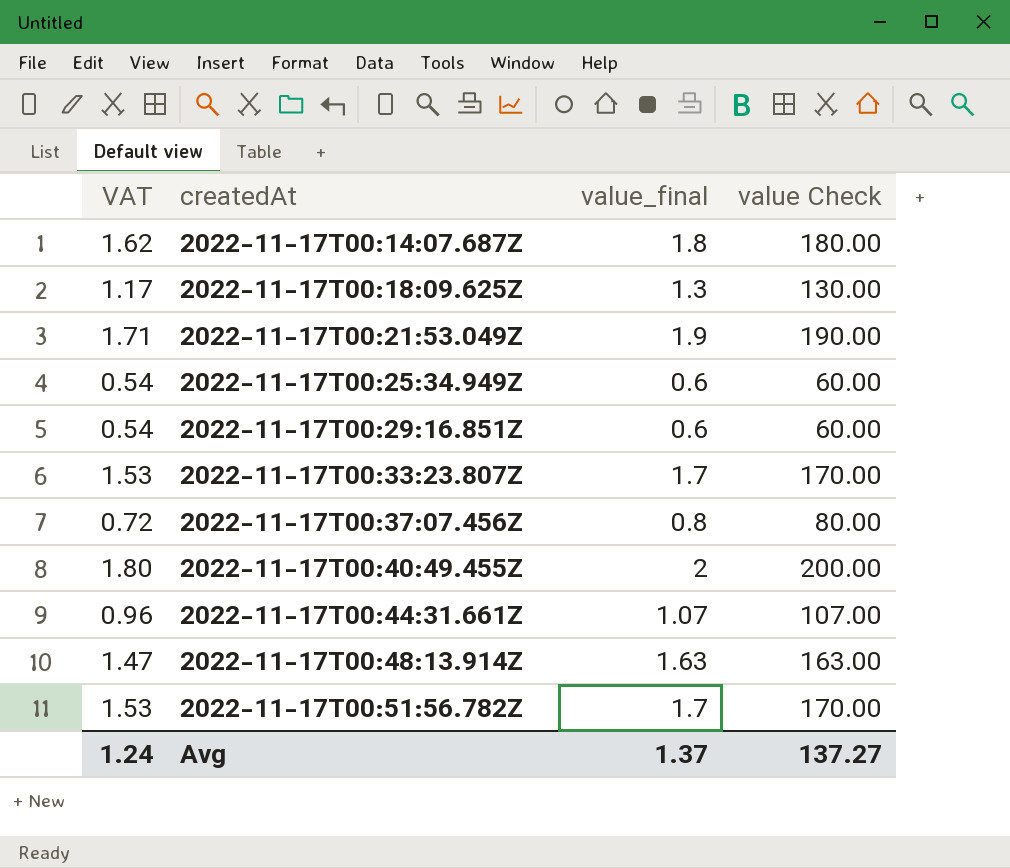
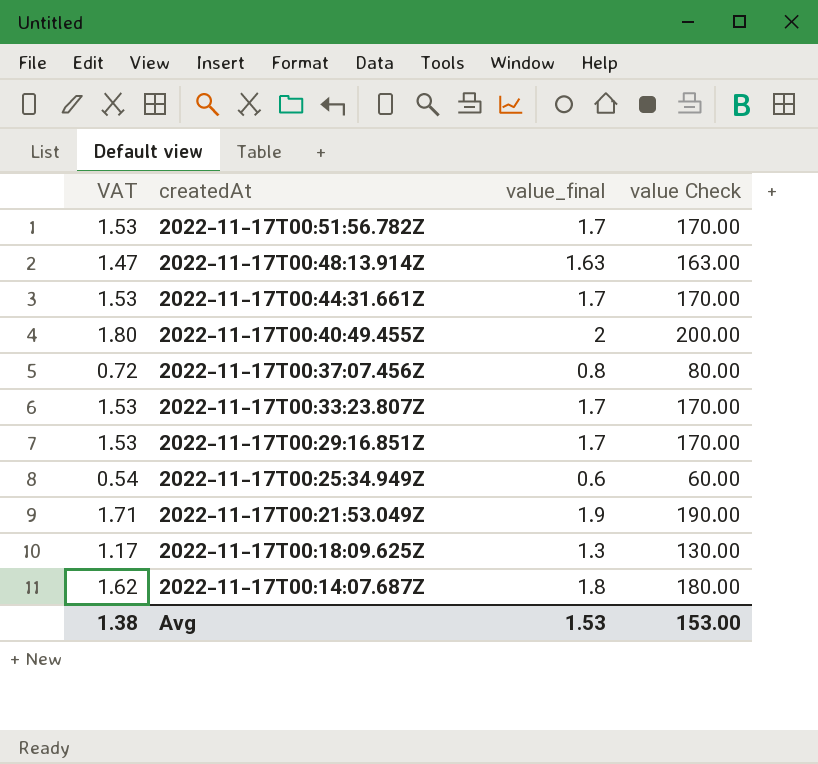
row order: createdAt ascending -> createdAt descending
2022-11-17T00:44:31.661Z | VAT: 0.96 -> 1.53
2022-11-17T00:44:31.661Z | value_final: 1.07 -> 1.7
2022-11-17T00:44:31.661Z | value Check: 107.00 -> 170.00
2022-11-17T00:29:16.851Z | VAT: 0.54 -> 1.53
2022-11-17T00:29:16.851Z | value_final: 0.6 -> 1.7
2022-11-17T00:29:16.851Z | value Check: 60.00 -> 170.00
Avg | VAT: 1.24 -> 1.38
Avg | value_final: 1.37 -> 1.53
Avg | value Check: 137.27 -> 153.00

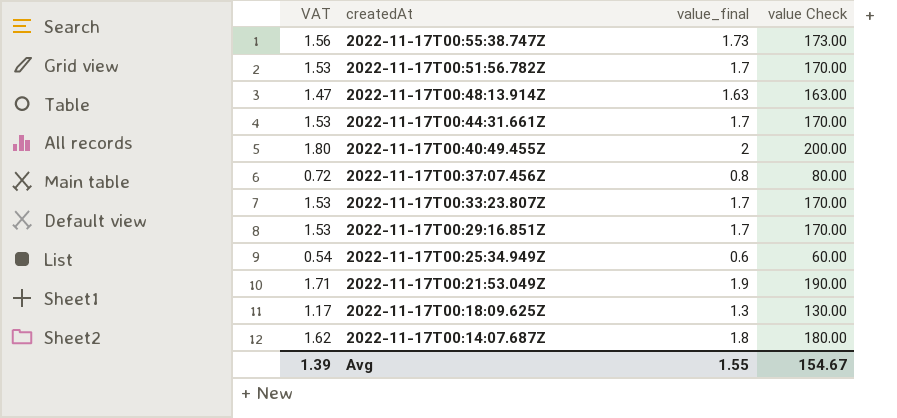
row 2022-11-17T00:55:38.747Z: none -> 1.56 | 1.73 | 173.00
Avg | VAT: 1.38 -> 1.39
Avg | value_final: 1.53 -> 1.55
Avg | value Check: 153.00 -> 154.67

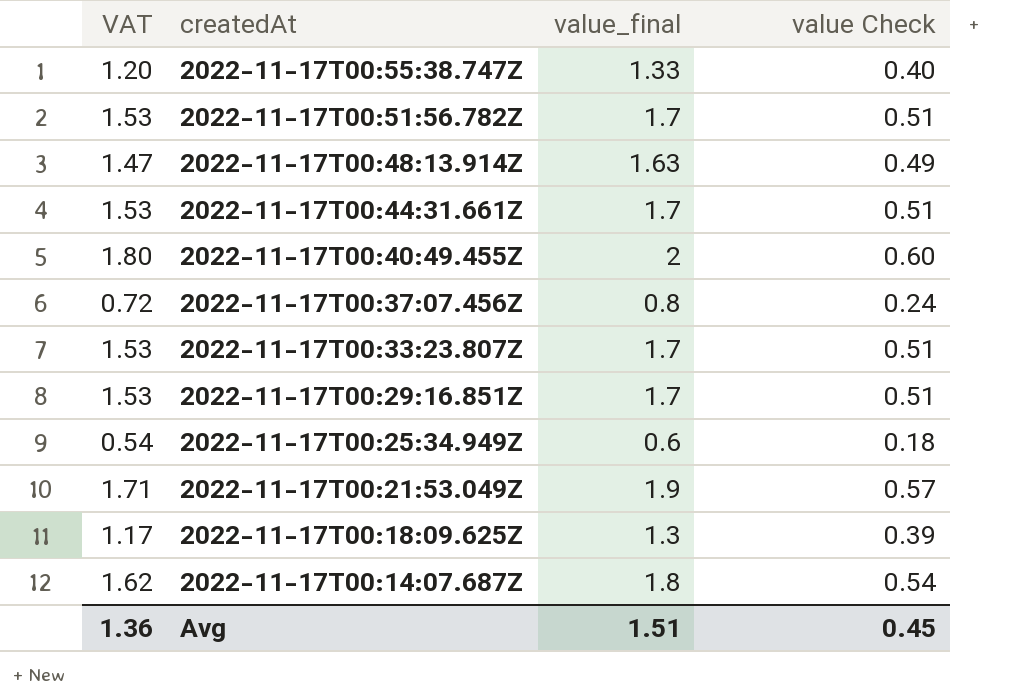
column value Check | formula: [value_final] * 100 -> [value_final] * 0.3
2022-11-17T00:55:38.747Z | VAT: 1.56 -> 1.20
2022-11-17T00:55:38.747Z | value_final: 1.73 -> 1.33
Avg | VAT: 1.39 -> 1.36
Avg | value_final: 1.55 -> 1.51
Avg | value Check: 154.67 -> 0.45

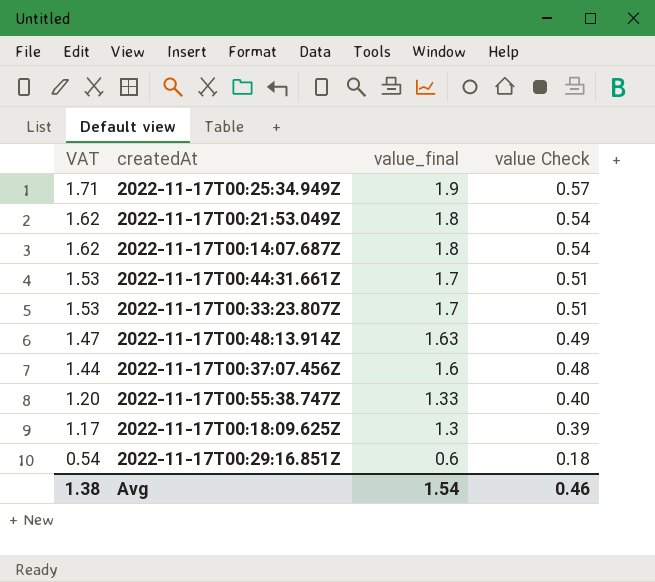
row order: createdAt descending -> VAT descending
row 2022-11-17T00:51:56.782Z: 1.53 | 1.7 | 0.51 -> none
row 2022-11-17T00:40:49.455Z: 1.80 | 2 | 0.60 -> none
2022-11-17T00:25:34.949Z | VAT: 0.54 -> 1.71
2022-11-17T00:25:34.949Z | value_final: 0.6 -> 1.9
2022-11-17T00:25:34.949Z | value Check: 0.18 -> 0.57
2022-11-17T00:21:53.049Z | VAT: 1.71 -> 1.62
2022-11-17T00:21:53.049Z | value_final: 1.9 -> 1.8
2022-11-17T00:21:53.049Z | value Check: 0.57 -> 0.54
2022-11-17T00:37:07.456Z | VAT: 0.72 -> 1.44
2022-11-17T00:37:07.456Z | value_final: 0.8 -> 1.6
2022-11-17T00:37:07.456Z | value Check: 0.24 -> 0.48
2022-11-17T00:29:16.851Z | VAT: 1.53 -> 0.54
2022-11-17T00:29:16.851Z | value_final: 1.7 -> 0.6
2022-11-17T00:29:16.851Z | value Check: 0.51 -> 0.18
Avg | VAT: 1.36 -> 1.38
Avg | value_final: 1.51 -> 1.54
Avg | value Check: 0.45 -> 0.46

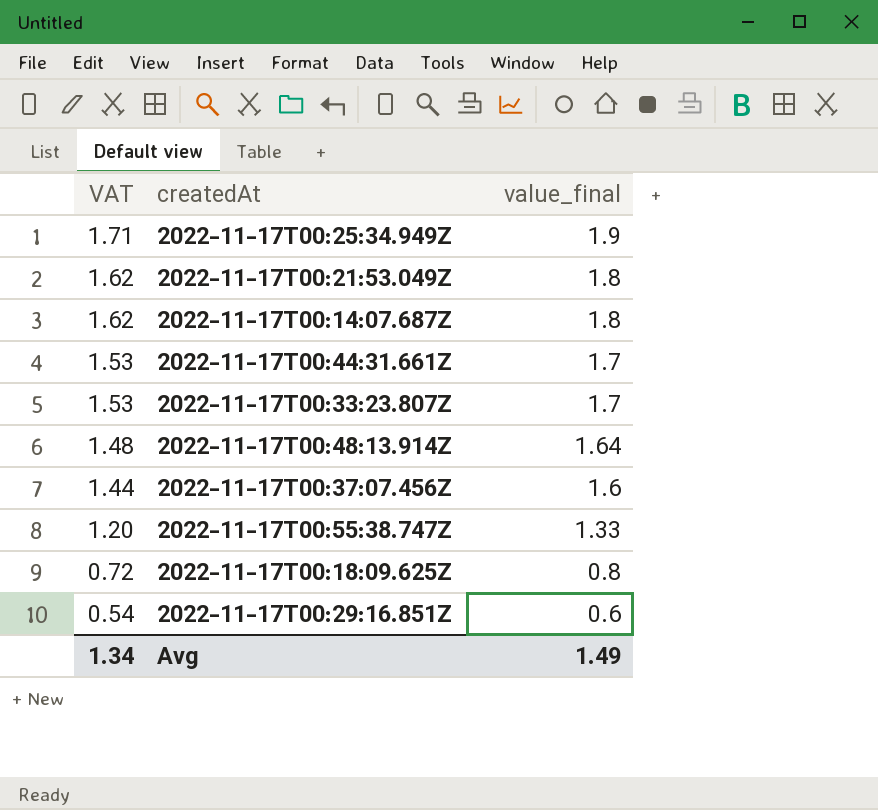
column value Check | formula: [value_final] * 0.3 -> none
2022-11-17T00:48:13.914Z | VAT: 1.47 -> 1.48
2022-11-17T00:48:13.914Z | value_final: 1.63 -> 1.64
2022-11-17T00:18:09.625Z | VAT: 1.17 -> 0.72
2022-11-17T00:18:09.625Z | value_final: 1.3 -> 0.8
Avg | VAT: 1.38 -> 1.34
Avg | value_final: 1.54 -> 1.49

